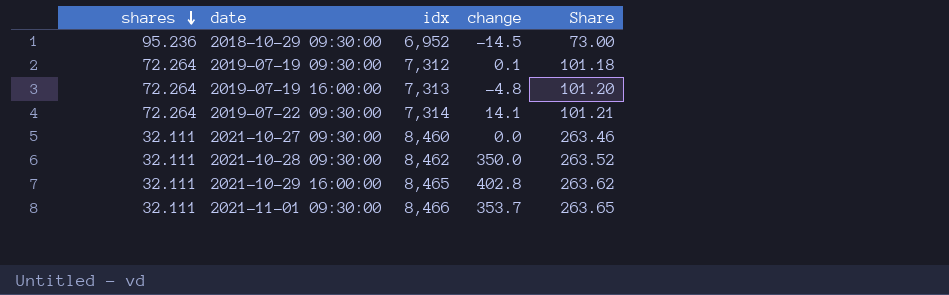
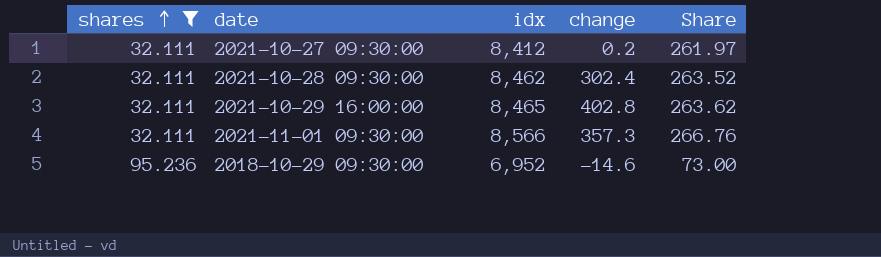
filter: none -> shares != 72.264
row order: shares descending -> shares ascending
2021-10-27 09:30:00 | idx: 8,460 -> 8,412
2021-10-27 09:30:00 | change: 0.0 -> 0.2
2021-10-27 09:30:00 | Share: 263.46 -> 261.97
2021-10-28 09:30:00 | change: 350.0 -> 302.4
2021-11-01 09:30:00 | idx: 8,466 -> 8,566
2021-11-01 09:30:00 | change: 353.7 -> 357.3
2021-11-01 09:30:00 | Share: 263.65 -> 266.76
2018-10-29 09:30:00 | change: -14.5 -> -14.6

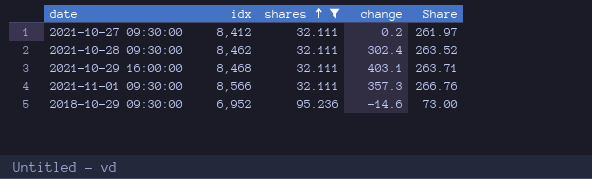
column shares | position: 1 -> 3
2021-10-29 16:00:00 | idx: 8,465 -> 8,468
2021-10-29 16:00:00 | change: 402.8 -> 403.1
2021-10-29 16:00:00 | Share: 263.62 -> 263.71

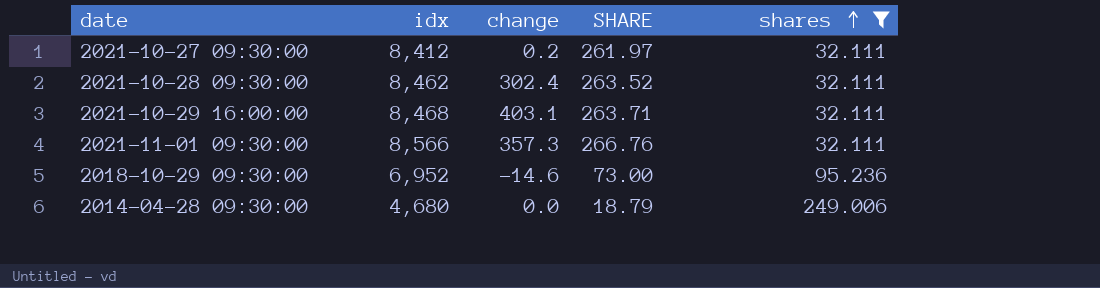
column name: Share -> SHARE
column shares | position: 3 -> 5
row 2014-04-28 09:30:00: none -> 4,680 | 0.0 | 18.79 | 249.006

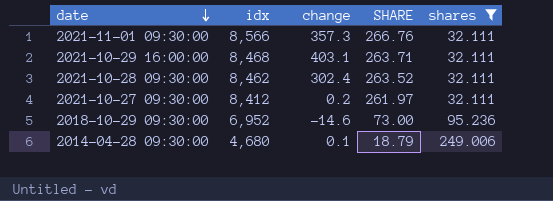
row order: shares ascending -> date descending
2014-04-28 09:30:00 | change: 0.0 -> 0.1

